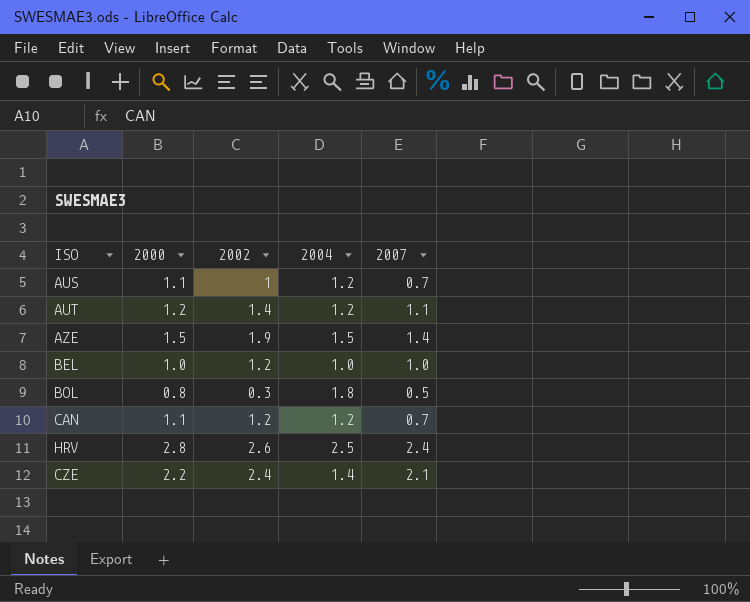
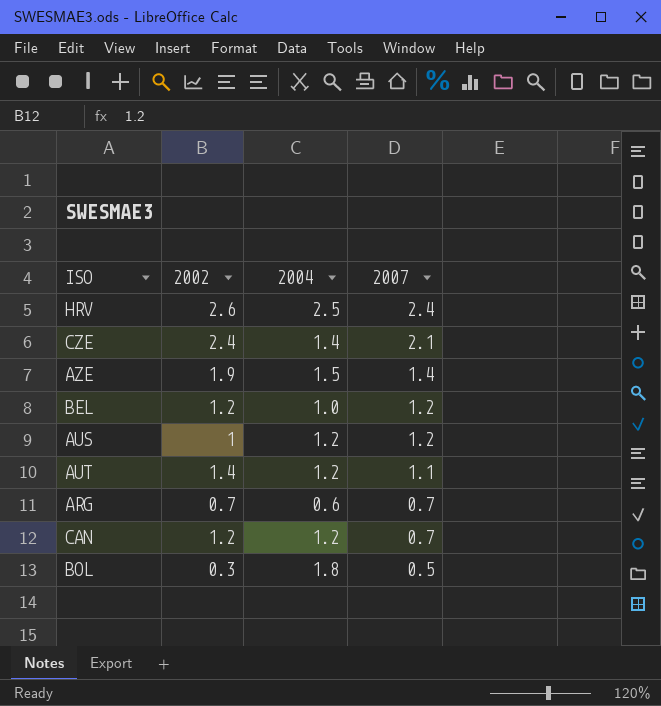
row order: none -> 2007 descending
column 2000 | position: 2 -> none
BEL | 2007: 1.0 -> 1.2
AUS | 2007: 0.7 -> 1.2
row ARG: none -> 0.7 | 0.6 | 0.7

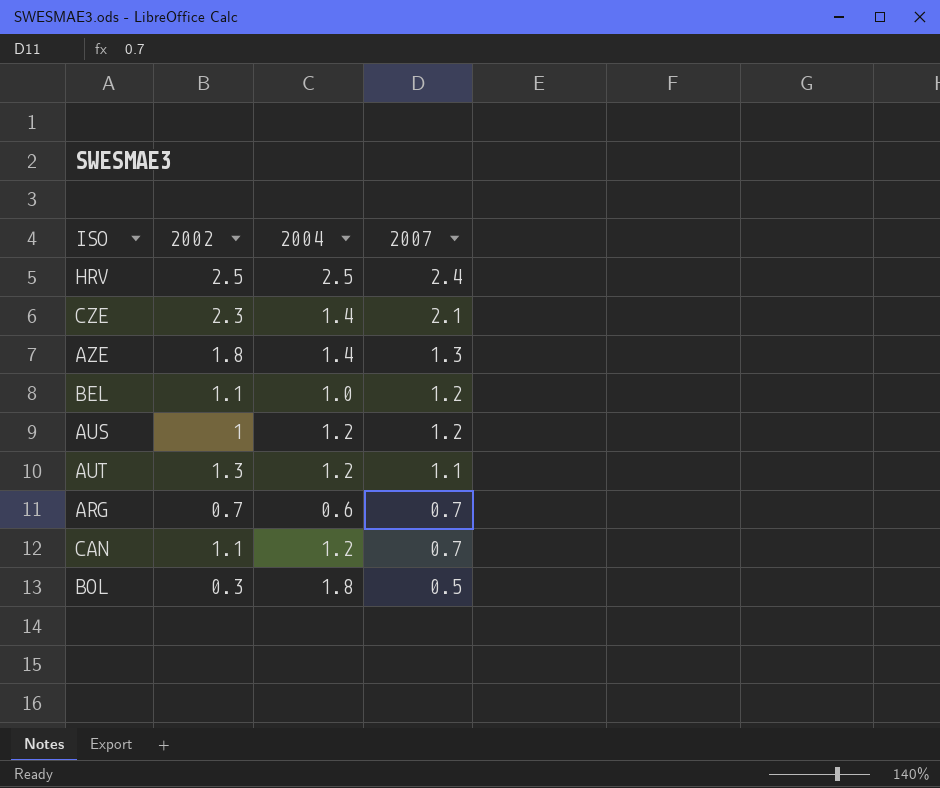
HRV | 2002: 2.6 -> 2.5
CZE | 2002: 2.4 -> 2.3
AZE | 2002: 1.9 -> 1.8
AZE | 2004: 1.5 -> 1.4
AZE | 2007: 1.4 -> 1.3
BEL | 2002: 1.2 -> 1.1
AUT | 2002: 1.4 -> 1.3
CAN | 2002: 1.2 -> 1.1

